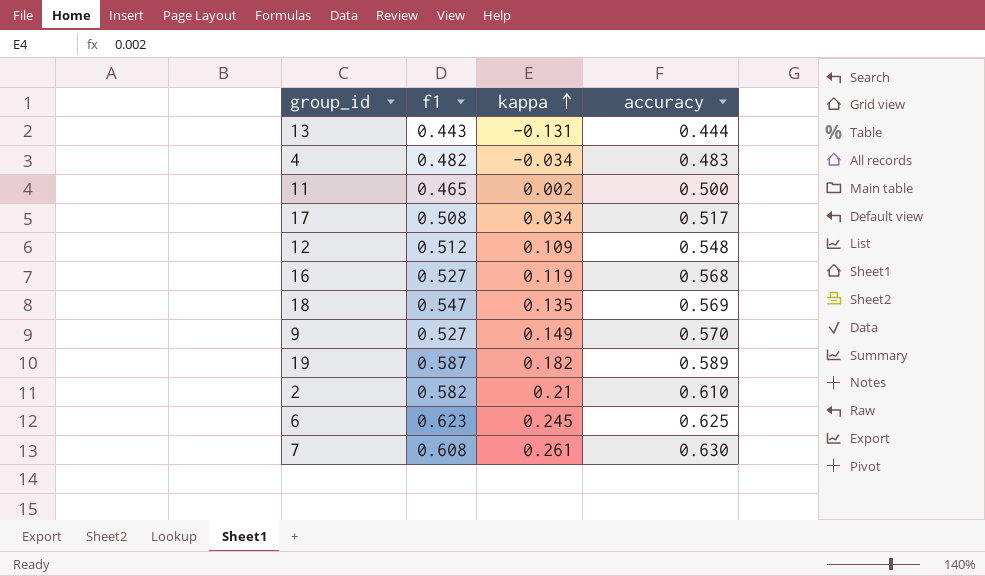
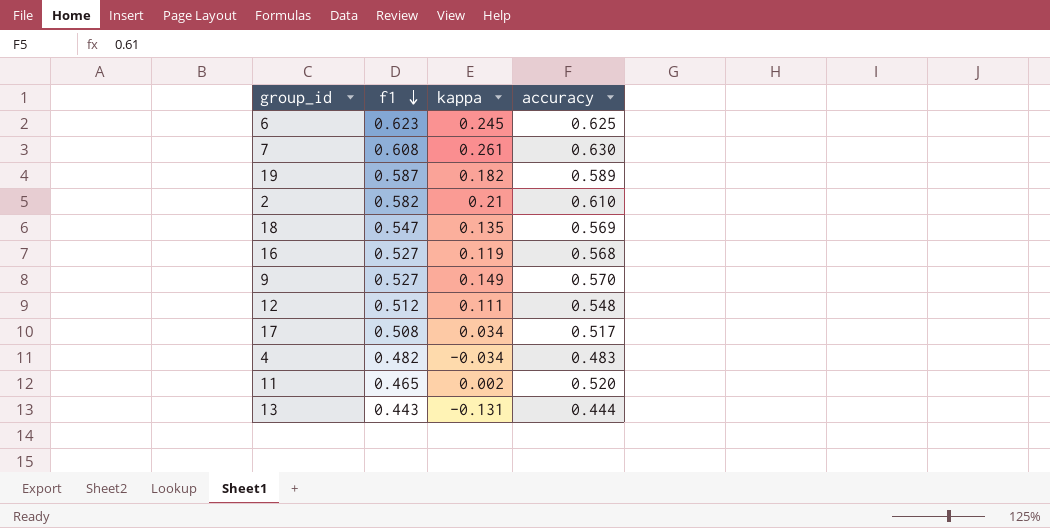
row order: kappa ascending -> f1 descending
12 | kappa: 0.109 -> 0.111
11 | accuracy: 0.500 -> 0.520

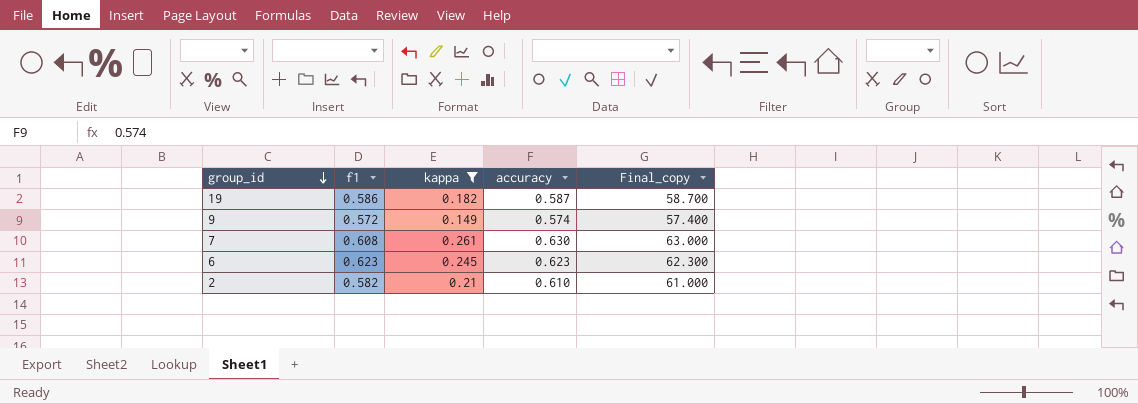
filter: none -> kappa >= 0.149
row order: f1 descending -> group_id descending
column Final_copy | formula: none -> [accuracy] * 100
19 | f1: 0.587 -> 0.586
19 | accuracy: 0.589 -> 0.587
9 | f1: 0.527 -> 0.572
9 | accuracy: 0.570 -> 0.574
6 | accuracy: 0.625 -> 0.623

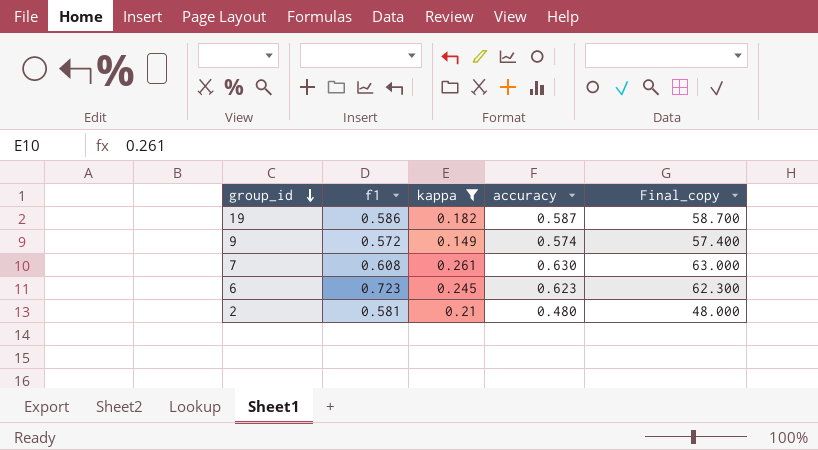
6 | f1: 0.623 -> 0.723
2 | f1: 0.582 -> 0.581
2 | accuracy: 0.610 -> 0.480
2 | Final_copy: 61.000 -> 48.000

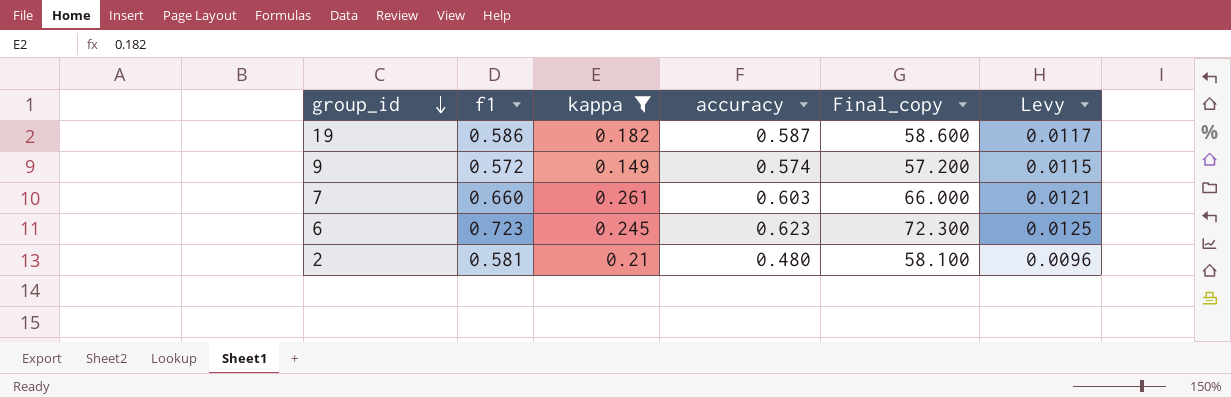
column Final_copy | formula: [accuracy] * 100 -> [f1] * 100
column Levy | formula: none -> [accuracy] * 0.02
7 | f1: 0.608 -> 0.660
7 | accuracy: 0.630 -> 0.603

